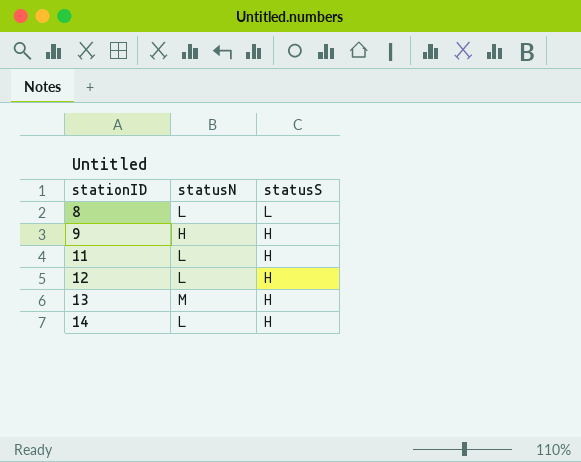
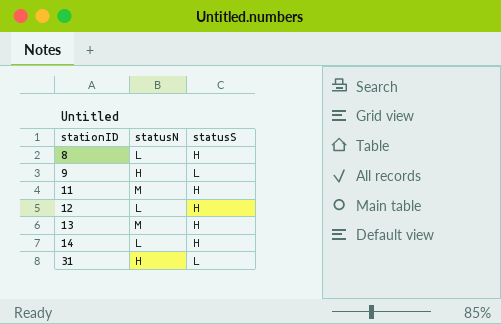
8 | statusS: L -> H
9 | statusS: H -> L
11 | statusN: L -> M
row 31: none -> H | L

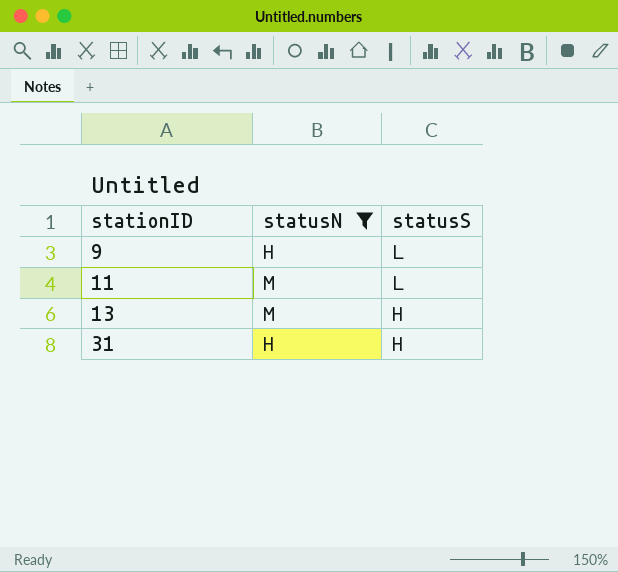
filter: none -> statusN != L
11 | statusS: H -> L
31 | statusS: L -> H

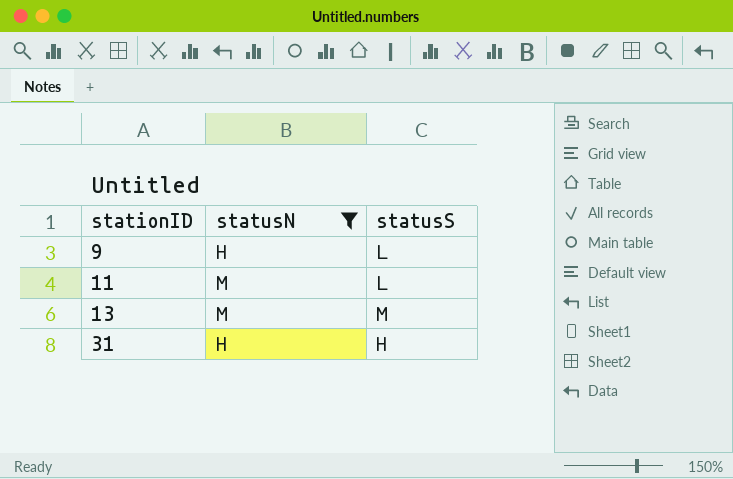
13 | statusS: H -> M

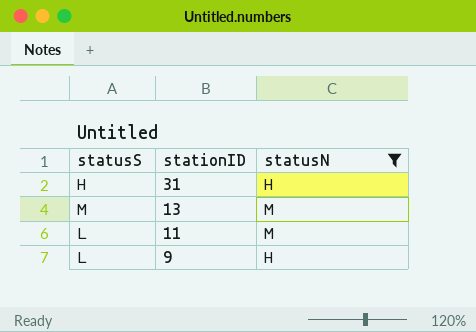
row order: stationID ascending -> stationID descending
column statusS | position: 3 -> 1

